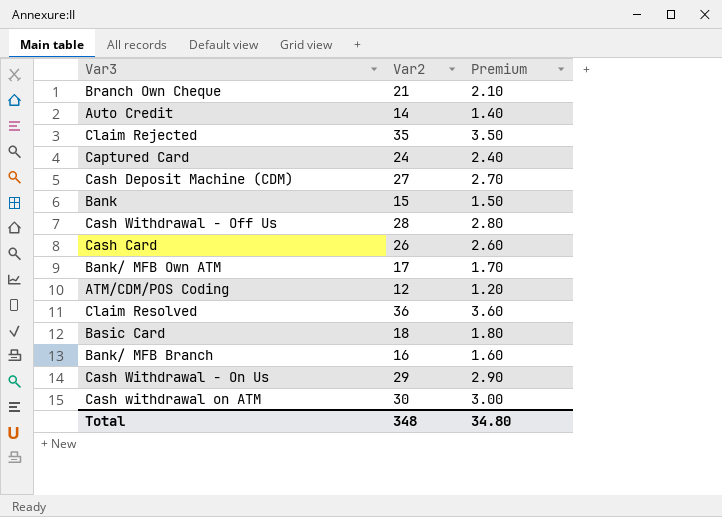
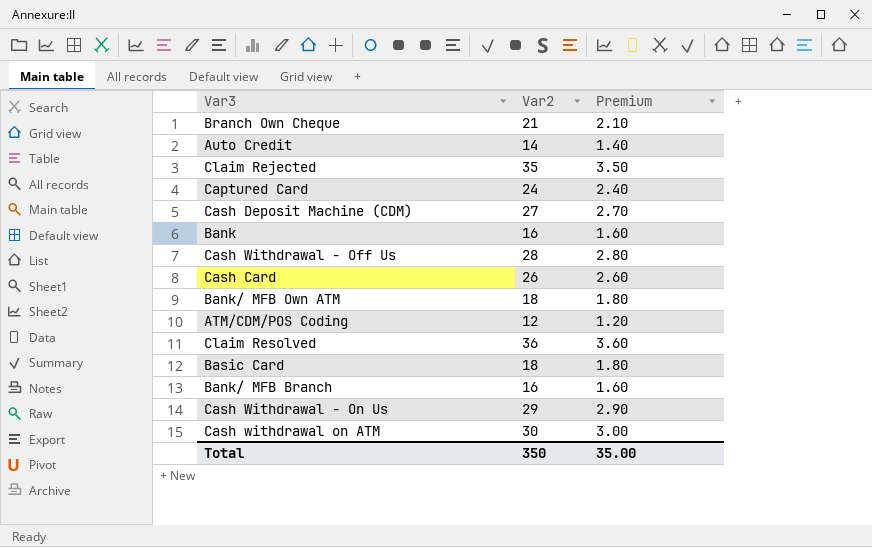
Bank | Var2: 15 -> 16
Bank | Premium: 1.50 -> 1.60
Bank/ MFB Own ATM | Var2: 17 -> 18
Bank/ MFB Own ATM | Premium: 1.70 -> 1.80
Total | Var2: 348 -> 350
Total | Premium: 34.80 -> 35.00

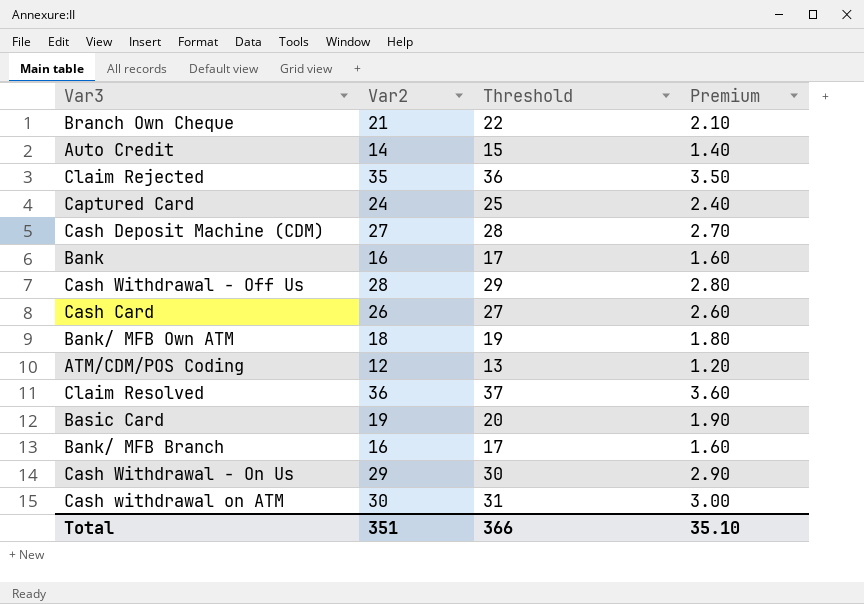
column Threshold | formula: none -> [Var2] + 1
Basic Card | Var2: 18 -> 19
Basic Card | Premium: 1.80 -> 1.90
Total | Var2: 350 -> 351
Total | Premium: 35.00 -> 35.10

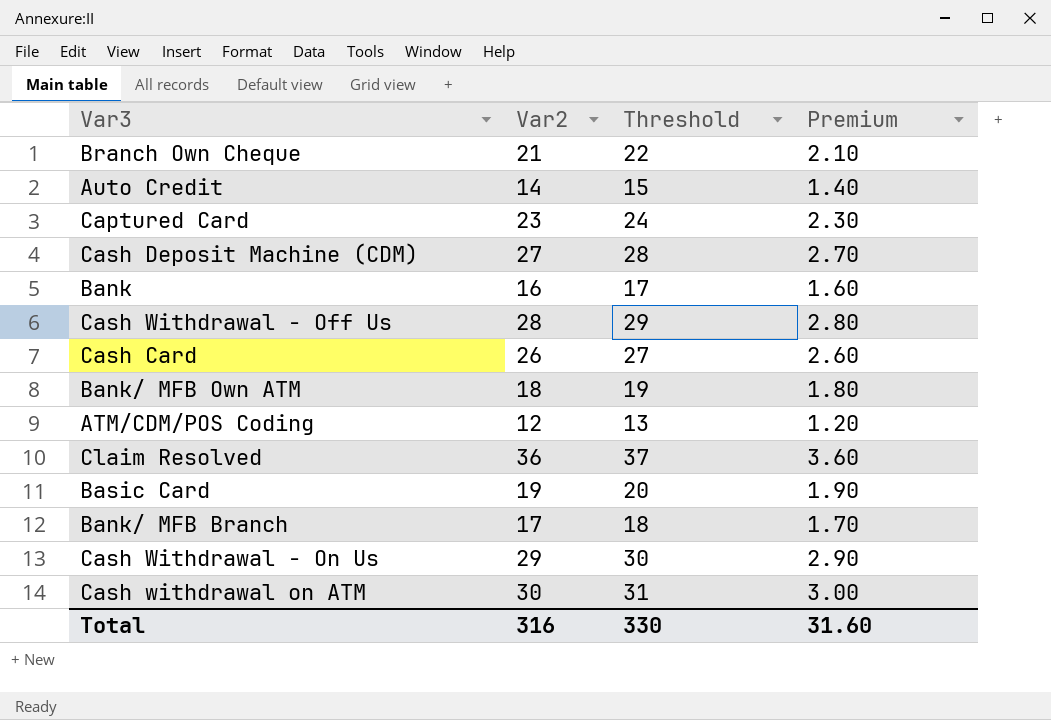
row Claim Rejected: 35 | 36 | 3.50 -> none
Captured Card | Var2: 24 -> 23
Captured Card | Threshold: 25 -> 24
Captured Card | Premium: 2.40 -> 2.30
Bank/ MFB Branch | Var2: 16 -> 17
Bank/ MFB Branch | Threshold: 17 -> 18
Bank/ MFB Branch | Premium: 1.60 -> 1.70
Total | Var2: 351 -> 316
Total | Threshold: 366 -> 330
Total | Premium: 35.10 -> 31.60

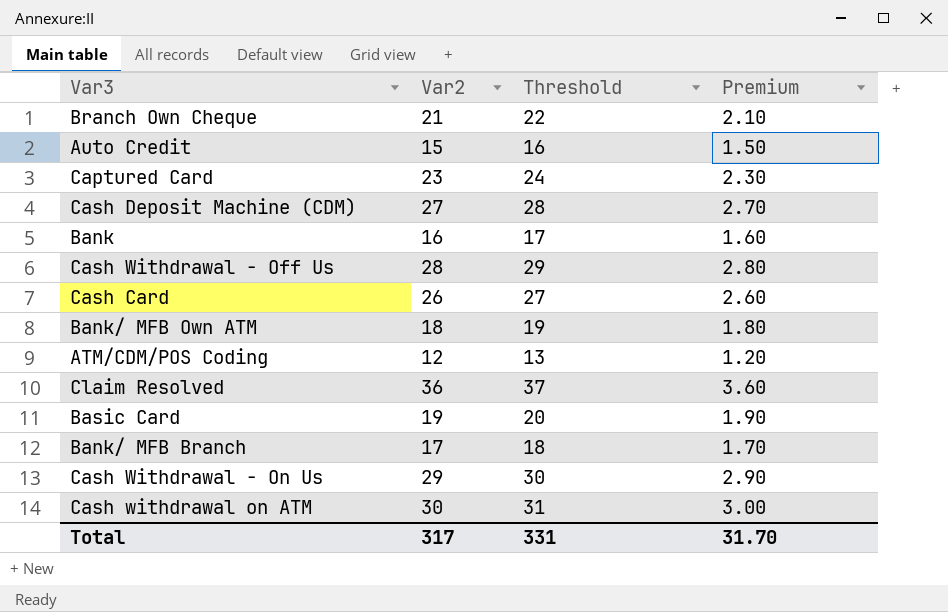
Auto Credit | Var2: 14 -> 15
Auto Credit | Threshold: 15 -> 16
Auto Credit | Premium: 1.40 -> 1.50
Total | Var2: 316 -> 317
Total | Threshold: 330 -> 331
Total | Premium: 31.60 -> 31.70

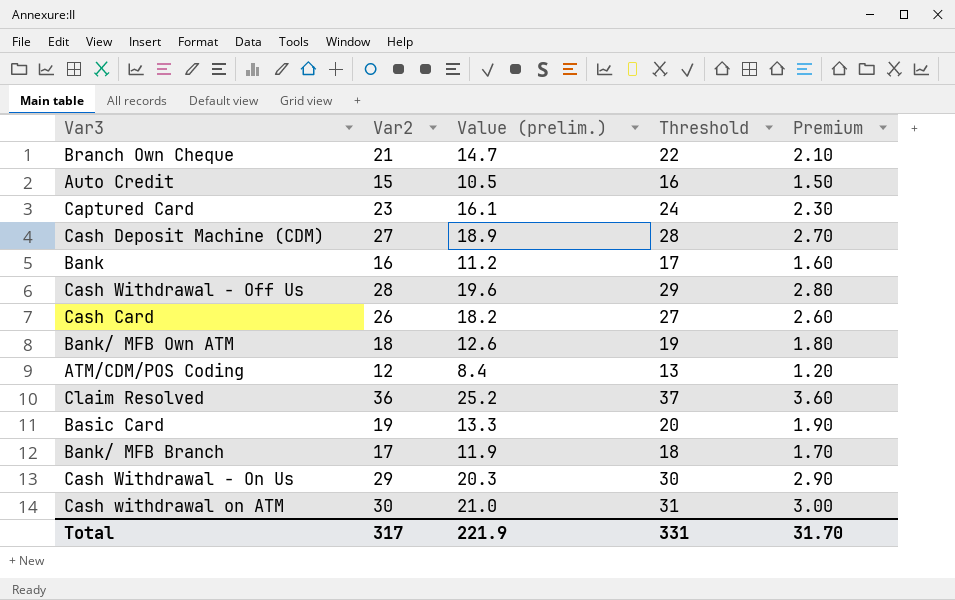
column Value (prelim.) | formula: none -> [Var2] * 0.7

